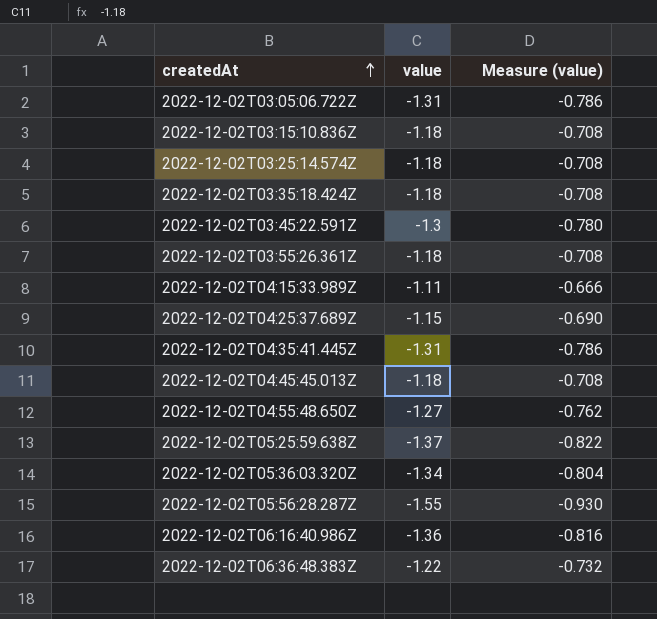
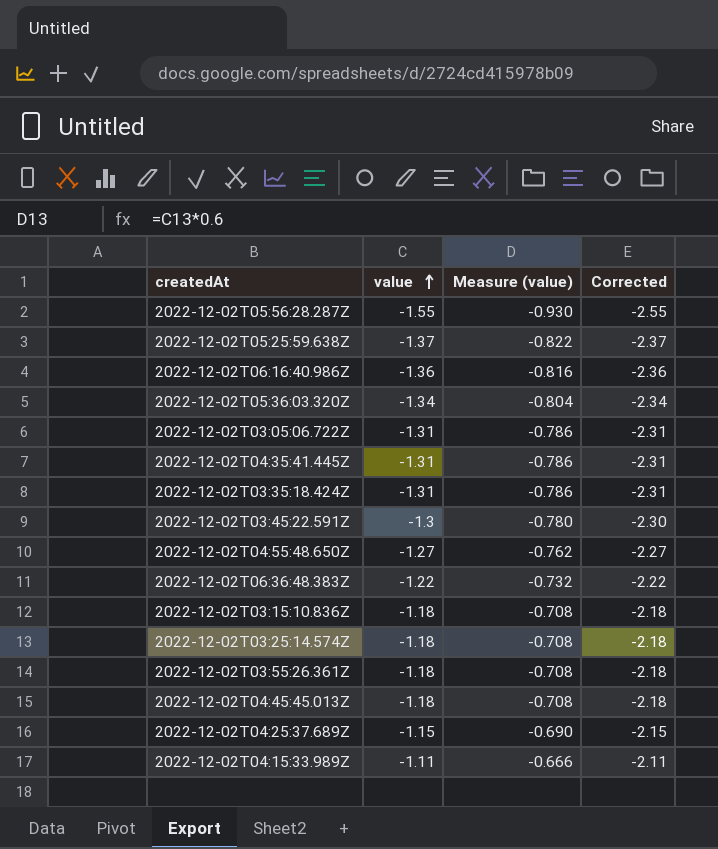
row order: createdAt ascending -> value ascending
column Corrected | formula: none -> [value] - 1
2022-12-02T03:35:18.424Z | value: -1.18 -> -1.31
2022-12-02T03:35:18.424Z | Measure (value): -0.708 -> -0.786

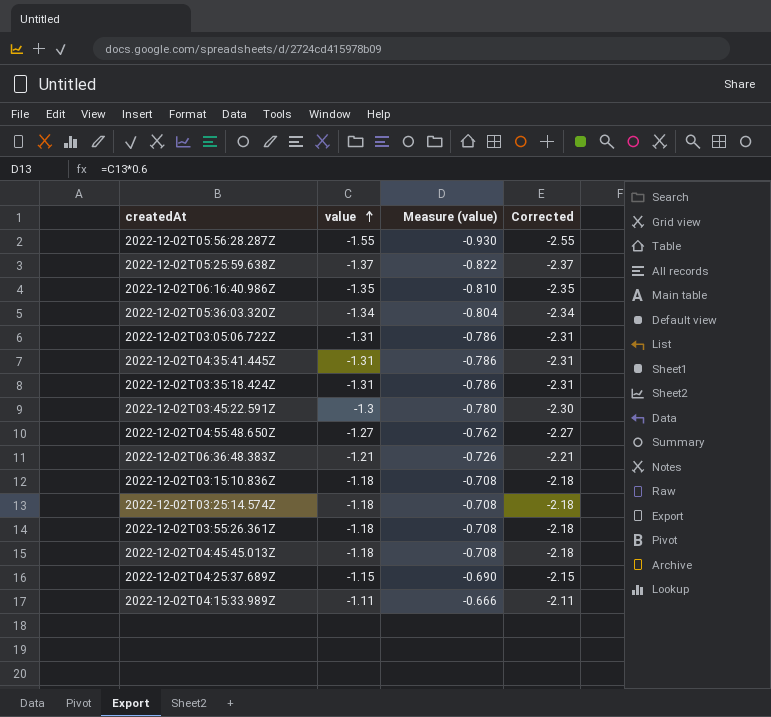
2022-12-02T06:16:40.986Z | value: -1.36 -> -1.35
2022-12-02T06:16:40.986Z | Measure (value): -0.816 -> -0.810
2022-12-02T06:16:40.986Z | Corrected: -2.36 -> -2.35
2022-12-02T06:36:48.383Z | value: -1.22 -> -1.21
2022-12-02T06:36:48.383Z | Measure (value): -0.732 -> -0.726
2022-12-02T06:36:48.383Z | Corrected: -2.22 -> -2.21

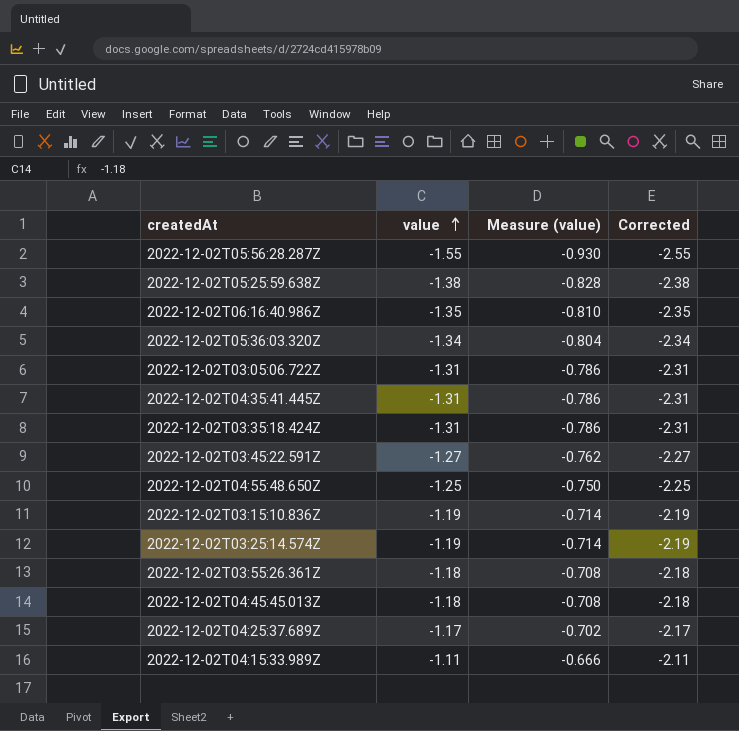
row 2022-12-02T06:36:48.383Z: -1.21 | -0.726 | -2.21 -> none
2022-12-02T05:25:59.638Z | value: -1.37 -> -1.38
2022-12-02T05:25:59.638Z | Measure (value): -0.822 -> -0.828
2022-12-02T05:25:59.638Z | Corrected: -2.37 -> -2.38
2022-12-02T03:45:22.591Z | value: -1.3 -> -1.27
2022-12-02T03:45:22.591Z | Measure (value): -0.780 -> -0.762
2022-12-02T03:45:22.591Z | Corrected: -2.30 -> -2.27
2022-12-02T04:55:48.650Z | value: -1.27 -> -1.25
2022-12-02T04:55:48.650Z | Measure (value): -0.762 -> -0.750
2022-12-02T04:55:48.650Z | Corrected: -2.27 -> -2.25
2022-12-02T03:15:10.836Z | value: -1.18 -> -1.19
2022-12-02T03:15:10.836Z | Measure (value): -0.708 -> -0.714
2022-12-02T03:15:10.836Z | Corrected: -2.18 -> -2.19
2022-12-02T03:25:14.574Z | value: -1.18 -> -1.19
2022-12-02T03:25:14.574Z | Measure (value): -0.708 -> -0.714
2022-12-02T03:25:14.574Z | Corrected: -2.18 -> -2.19
2022-12-02T04:25:37.689Z | value: -1.15 -> -1.17
2022-12-02T04:25:37.689Z | Measure (value): -0.690 -> -0.702
2022-12-02T04:25:37.689Z | Corrected: -2.15 -> -2.17

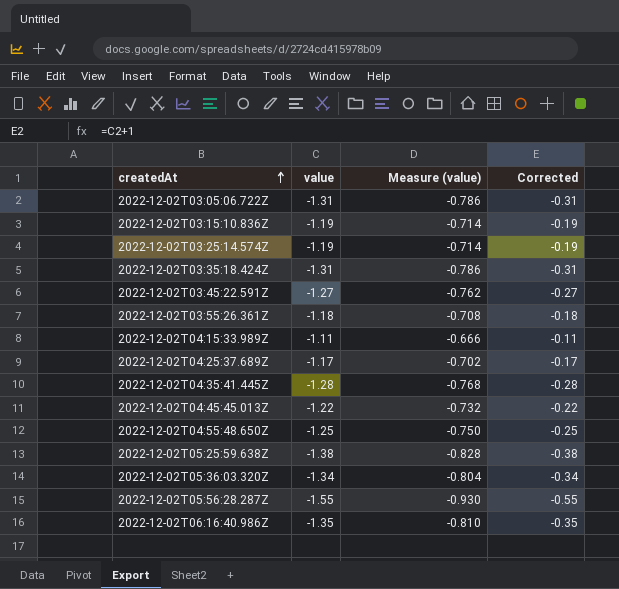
row order: value ascending -> createdAt ascending
column Corrected | formula: [value] - 1 -> [value] + 1
2022-12-02T04:35:41.445Z | value: -1.31 -> -1.28
2022-12-02T04:35:41.445Z | Measure (value): -0.786 -> -0.768
2022-12-02T04:45:45.013Z | value: -1.18 -> -1.22
2022-12-02T04:45:45.013Z | Measure (value): -0.708 -> -0.732

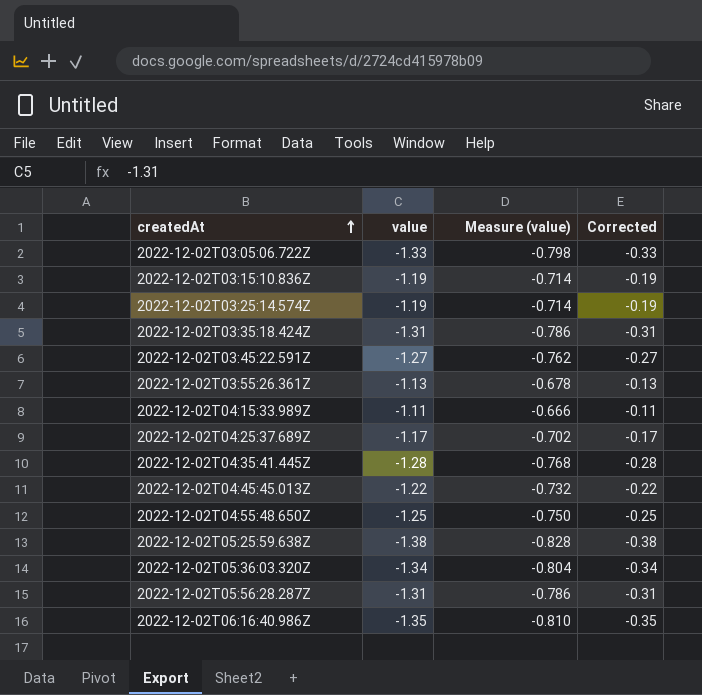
2022-12-02T03:05:06.722Z | value: -1.31 -> -1.33
2022-12-02T03:05:06.722Z | Measure (value): -0.786 -> -0.798
2022-12-02T03:05:06.722Z | Corrected: -0.31 -> -0.33
2022-12-02T03:55:26.361Z | value: -1.18 -> -1.13
2022-12-02T03:55:26.361Z | Measure (value): -0.708 -> -0.678
2022-12-02T03:55:26.361Z | Corrected: -0.18 -> -0.13
2022-12-02T05:56:28.287Z | value: -1.55 -> -1.31
2022-12-02T05:56:28.287Z | Measure (value): -0.930 -> -0.786
2022-12-02T05:56:28.287Z | Corrected: -0.55 -> -0.31

